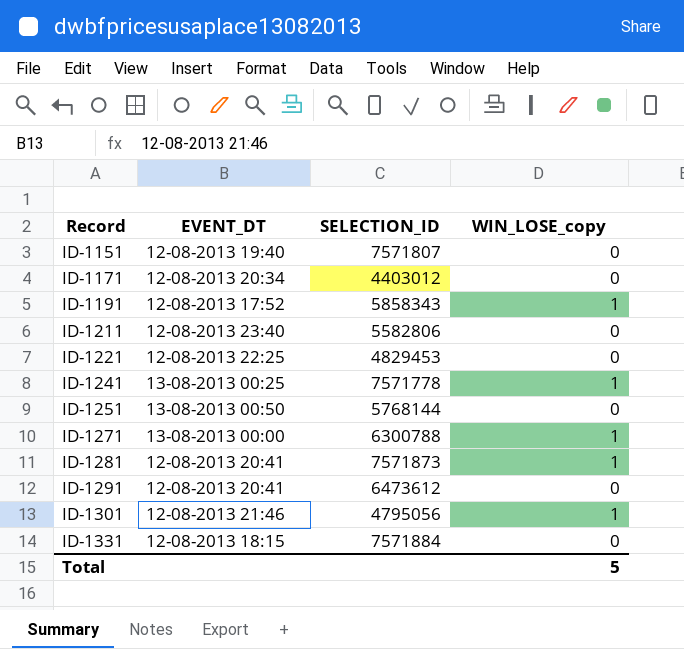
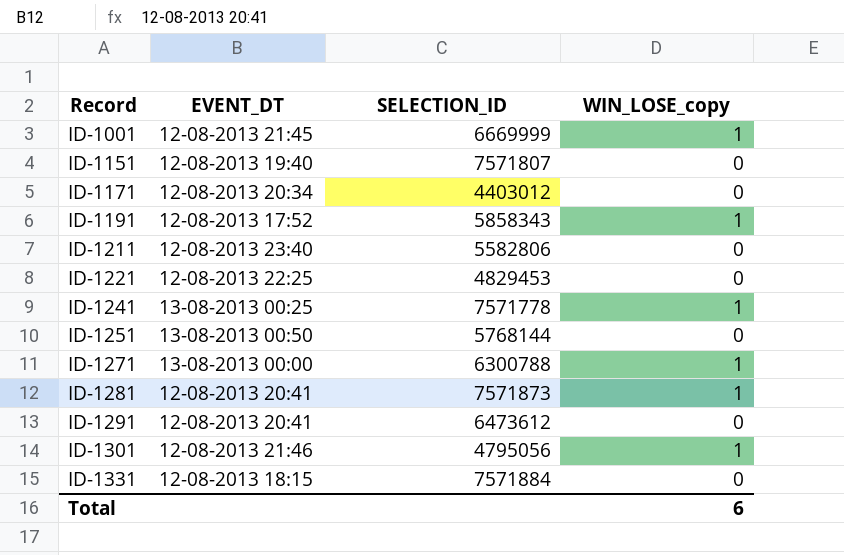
row ID-1001: none -> 12-08-2013 21:45 | 6669999 | 1
Total | WIN_LOSE_copy: 5 -> 6

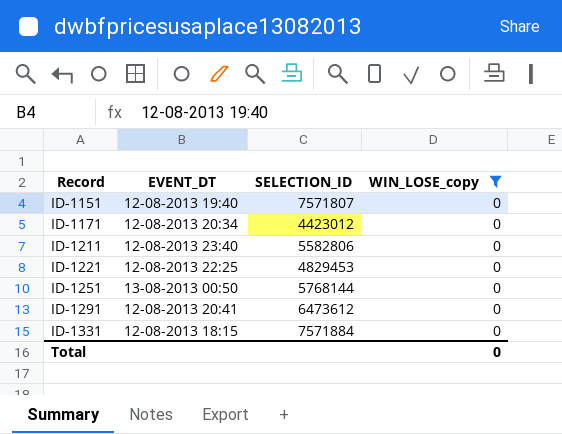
filter: none -> WIN_LOSE_copy = 0
ID-1171 | SELECTION_ID: 4403012 -> 4423012
Total | WIN_LOSE_copy: 6 -> 0

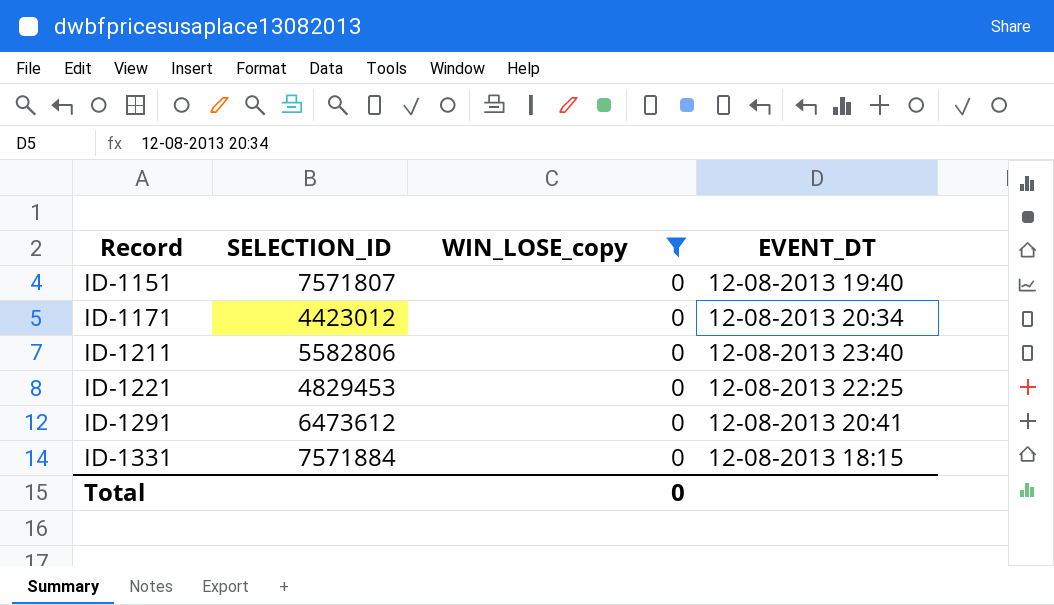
column EVENT_DT | position: 2 -> 4
row ID-1251: 13-08-2013 00:50 | 5768144 | 0 -> none

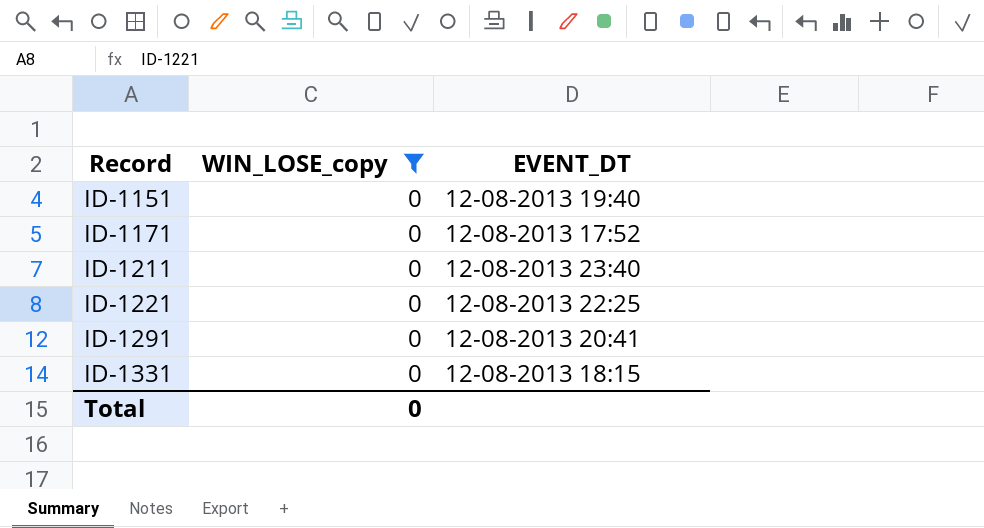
column SELECTION_ID | position: 2 -> none
ID-1171 | EVENT_DT: 12-08-2013 20:34 -> 12-08-2013 17:52

